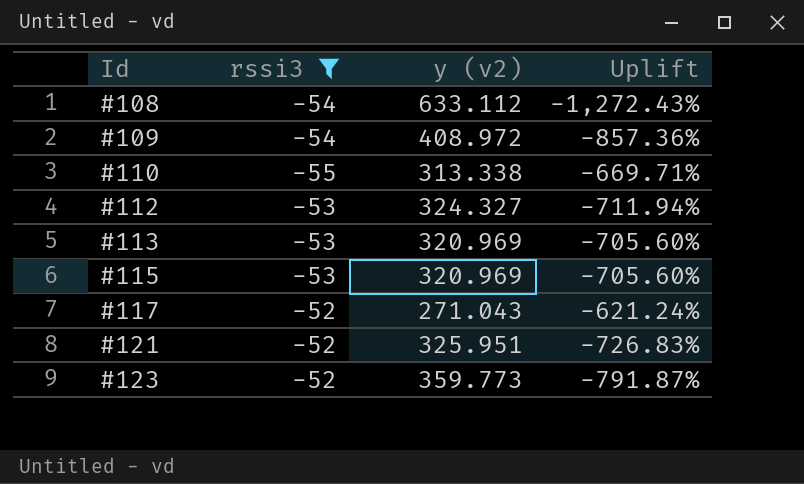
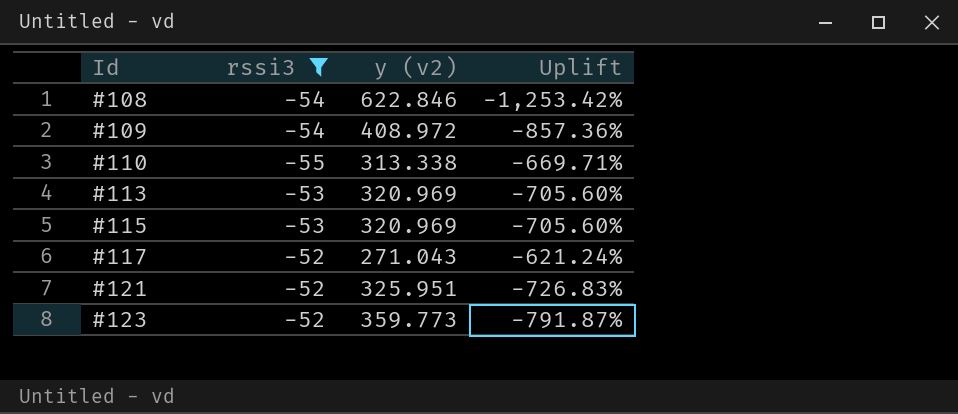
row #112: -53 | 324.327 | -711.94% -> none
#108 | y (v2): 633.112 -> 622.846
#108 | Uplift: -1,272.43% -> -1,253.42%

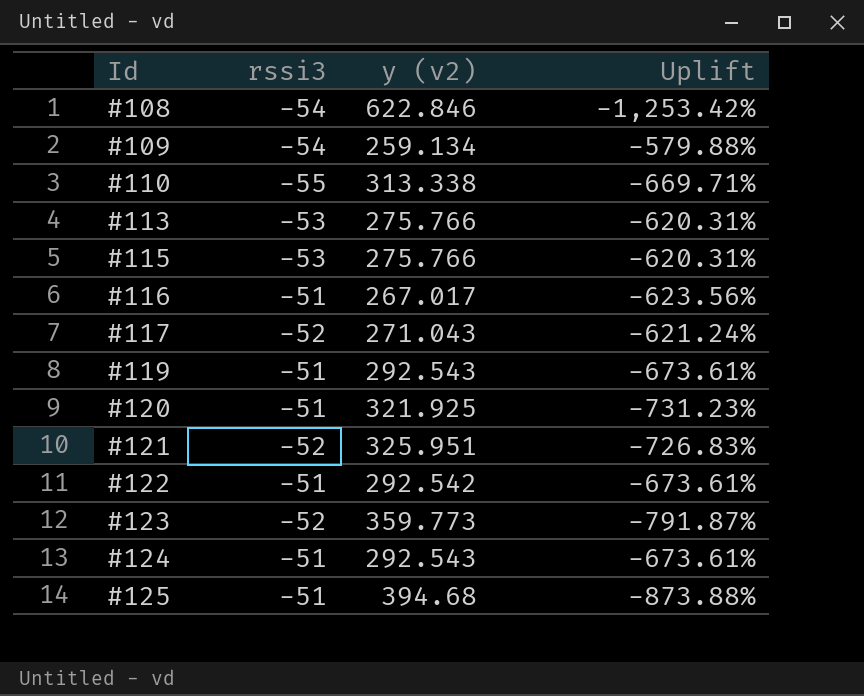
filter: rssi3 != -51 -> none
#109 | y (v2): 408.972 -> 259.134
#109 | Uplift: -857.36% -> -579.88%
#113 | y (v2): 320.969 -> 275.766
#113 | Uplift: -705.60% -> -620.31%
#115 | y (v2): 320.969 -> 275.766
#115 | Uplift: -705.60% -> -620.31%

